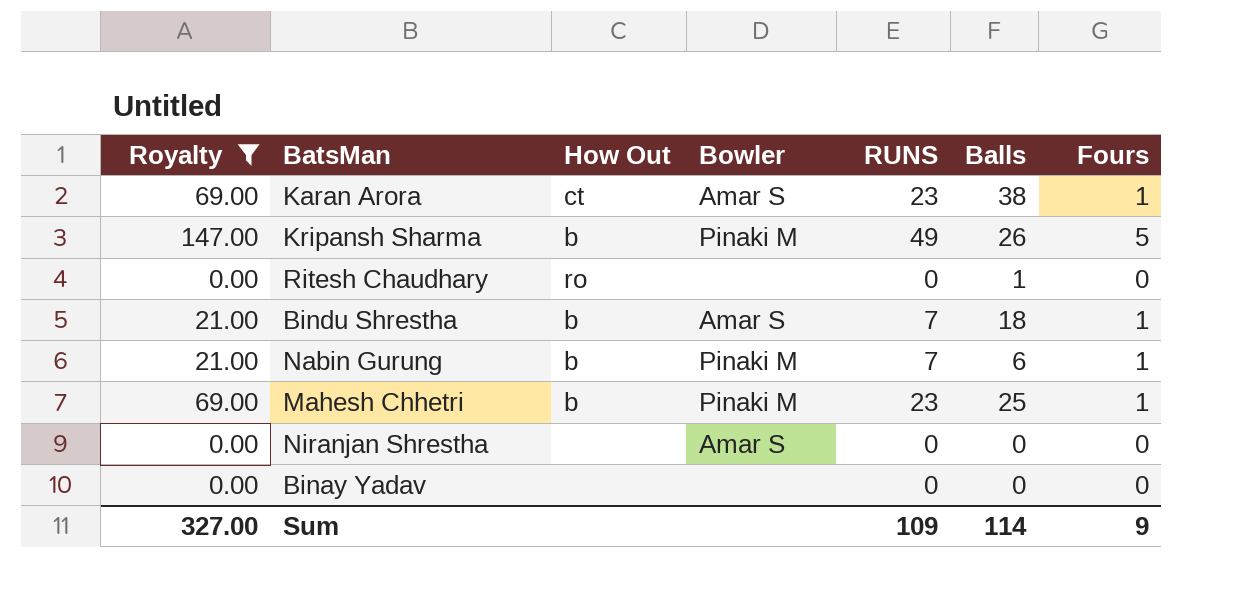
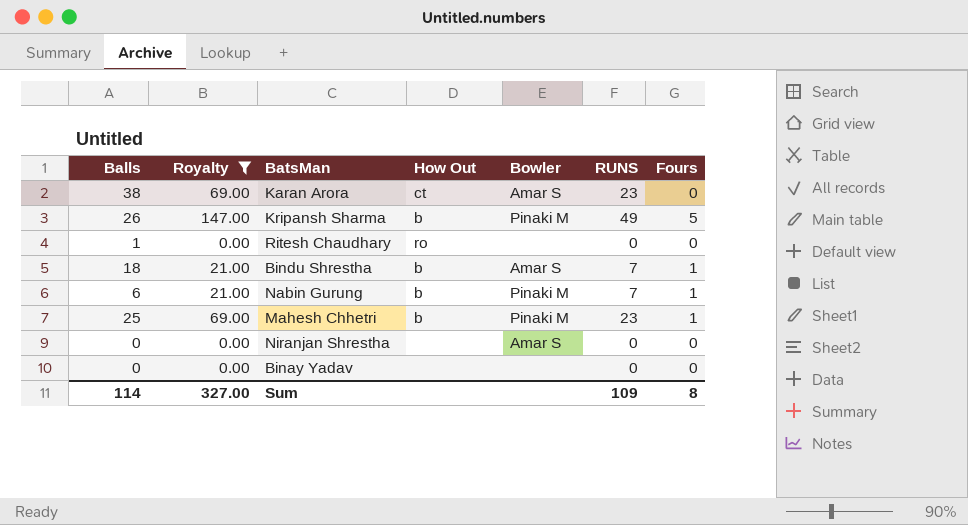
column Balls | position: 6 -> 1
Karan Arora | Fours: 1 -> 0
Sum | Fours: 9 -> 8

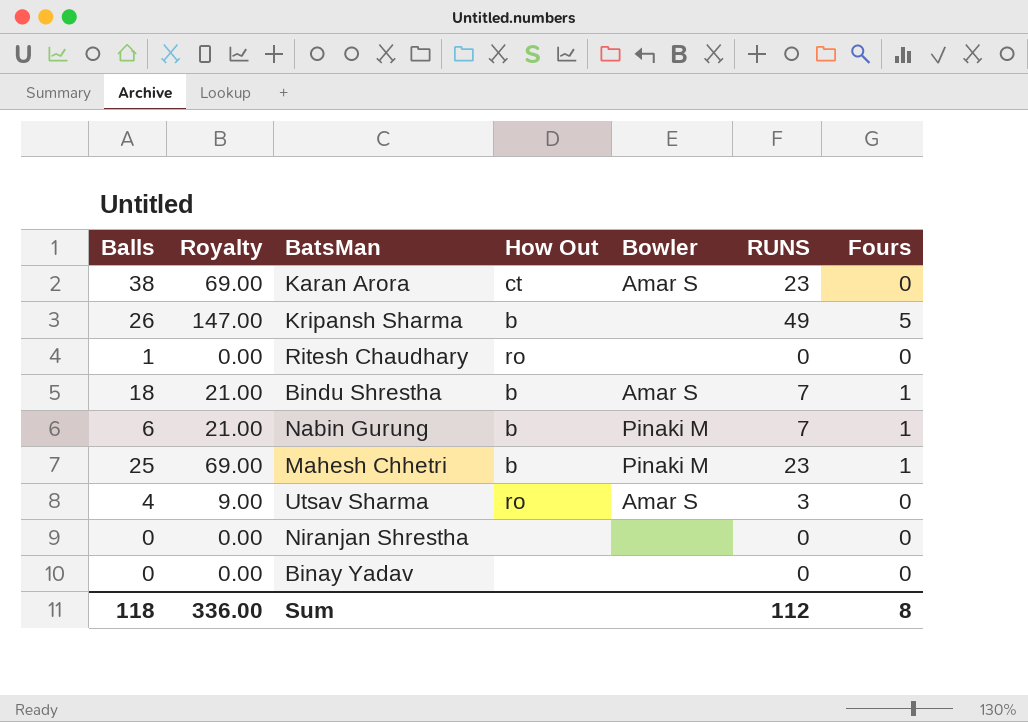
filter: Royalty != 9.00 -> none
Kripansh Sharma | Bowler: Pinaki M -> none
Niranjan Shrestha | Bowler: Amar S -> none
Sum | Balls: 114 -> 118
Sum | Royalty: 327.00 -> 336.00
Sum | RUNS: 109 -> 112

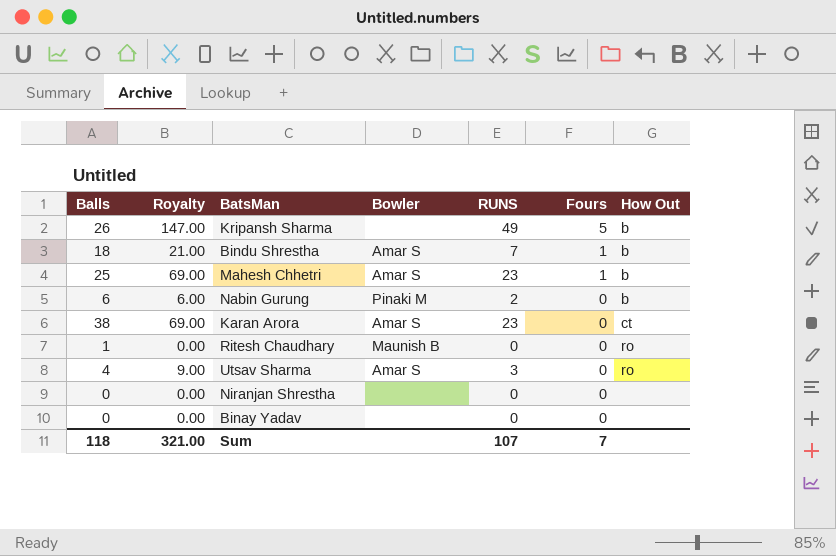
row order: none -> Fours descending
column How Out | position: 4 -> 7
Mahesh Chhetri | Bowler: Pinaki M -> Amar S
Nabin Gurung | Royalty: 21.00 -> 6.00
Nabin Gurung | RUNS: 7 -> 2
Nabin Gurung | Fours: 1 -> 0
Ritesh Chaudhary | Bowler: none -> Maunish B
Sum | Royalty: 336.00 -> 321.00
Sum | RUNS: 112 -> 107
Sum | Fours: 8 -> 7

